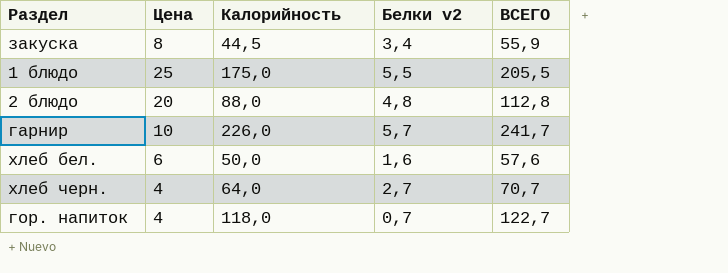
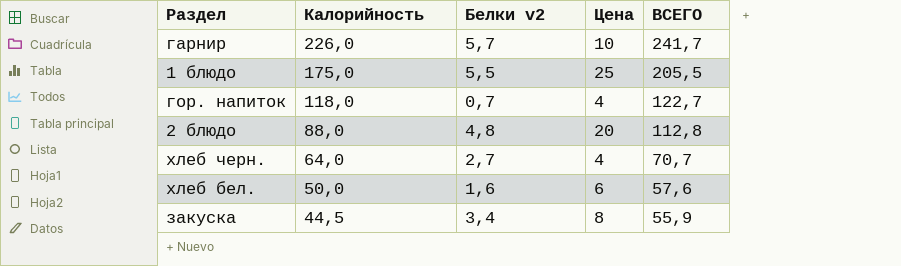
row order: none -> Калорийность descending
column Цена | position: 2 -> 4

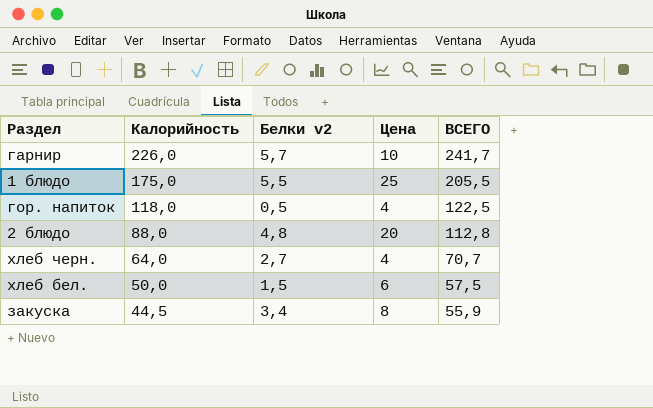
гор. напиток | Белки v2: 0,7 -> 0,5
гор. напиток | ВСЕГО: 122,7 -> 122,5
хлеб бел. | Белки v2: 1,6 -> 1,5
хлеб бел. | ВСЕГО: 57,6 -> 57,5

